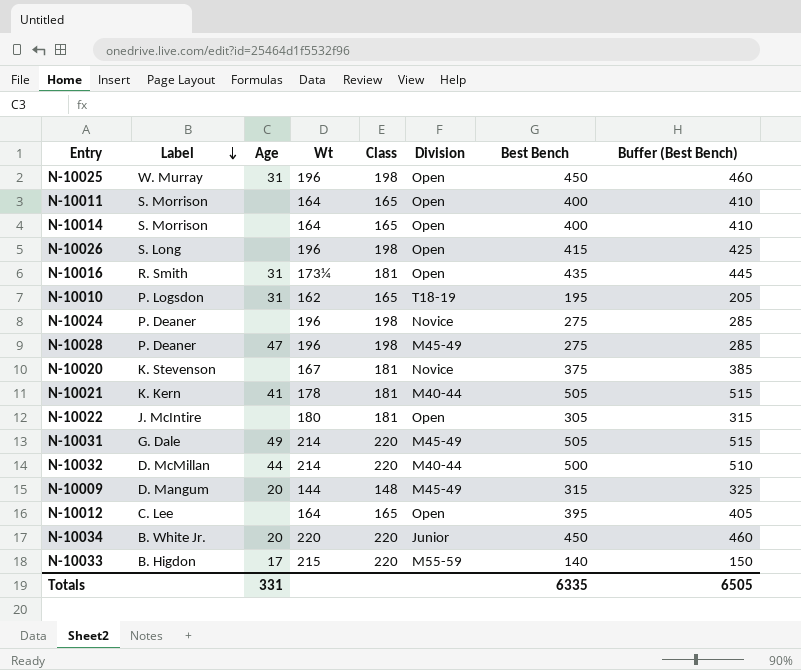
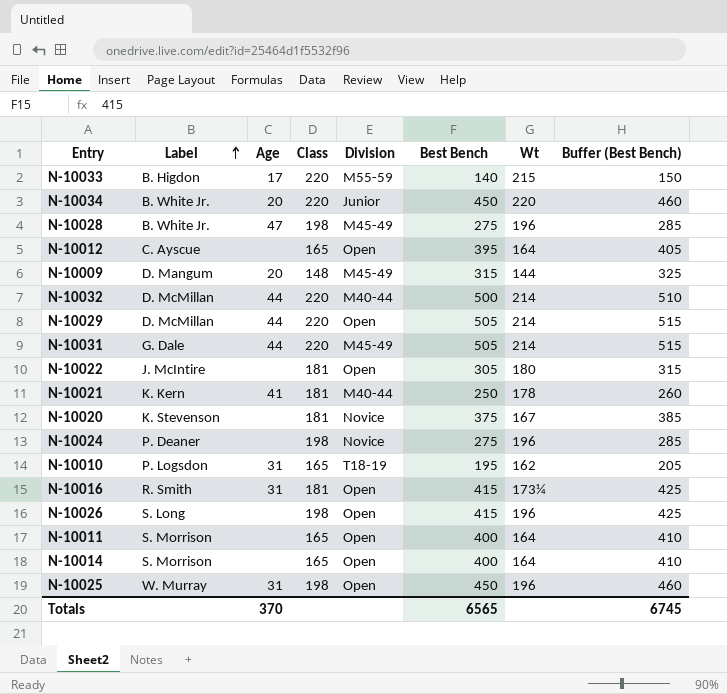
row order: Label descending -> Label ascending
column Wt | position: 4 -> 7
N-10028 | Label: P. Deaner -> B. White Jr.
N-10012 | Label: C. Lee -> C. Ayscue
row N-10029: none -> D. McMillan | 44 | 220 | Open | 505 | 214 | 515
N-10031 | Age: 49 -> 44
N-10021 | Best Bench: 505 -> 250
N-10021 | Buffer (Best Bench): 515 -> 260
N-10016 | Best Bench: 435 -> 415
N-10016 | Buffer (Best Bench): 445 -> 425
Totals | Age: 331 -> 370
Totals | Best Bench: 6335 -> 6565
Totals | Buffer (Best Bench): 6505 -> 6745

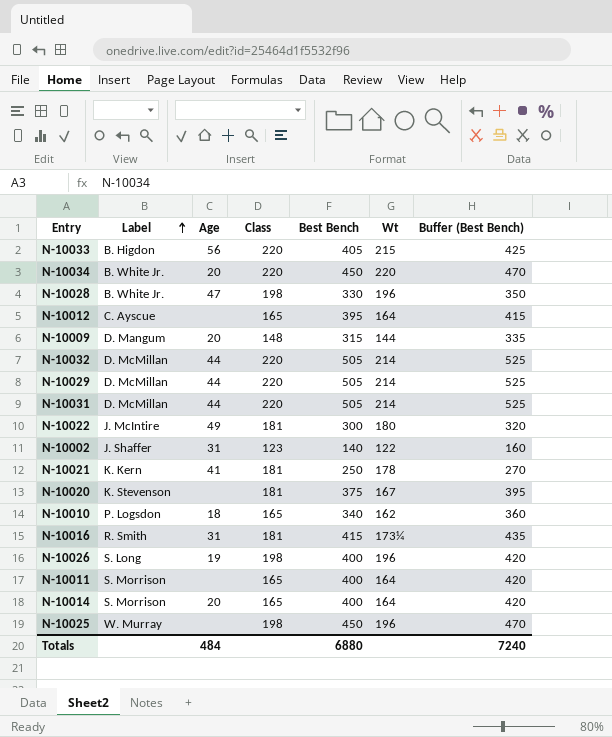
column Division | position: 5 -> none
column Buffer (Best Bench) | formula: [Best Bench] + 10 -> [Best Bench] + 20
row N-10024: P. Deaner | none | 198 | Novice | 275 | 196 | 285 -> none
N-10033 | Age: 17 -> 56
N-10033 | Best Bench: 140 -> 405
N-10028 | Best Bench: 275 -> 330
N-10032 | Best Bench: 500 -> 505
N-10031 | Label: G. Dale -> D. McMillan
N-10022 | Age: none -> 49
N-10022 | Best Bench: 305 -> 300
row N-10002: none -> J. Shaffer | 31 | 123 | 140 | 122 | 160
N-10010 | Age: 31 -> 18
N-10010 | Best Bench: 195 -> 340
N-10026 | Age: none -> 19
N-10026 | Best Bench: 415 -> 400
N-10014 | Age: none -> 20
N-10025 | Age: 31 -> none
Totals | Age: 370 -> 484
Totals | Best Bench: 6565 -> 6880
Totals | Buffer (Best Bench): 6745 -> 7240

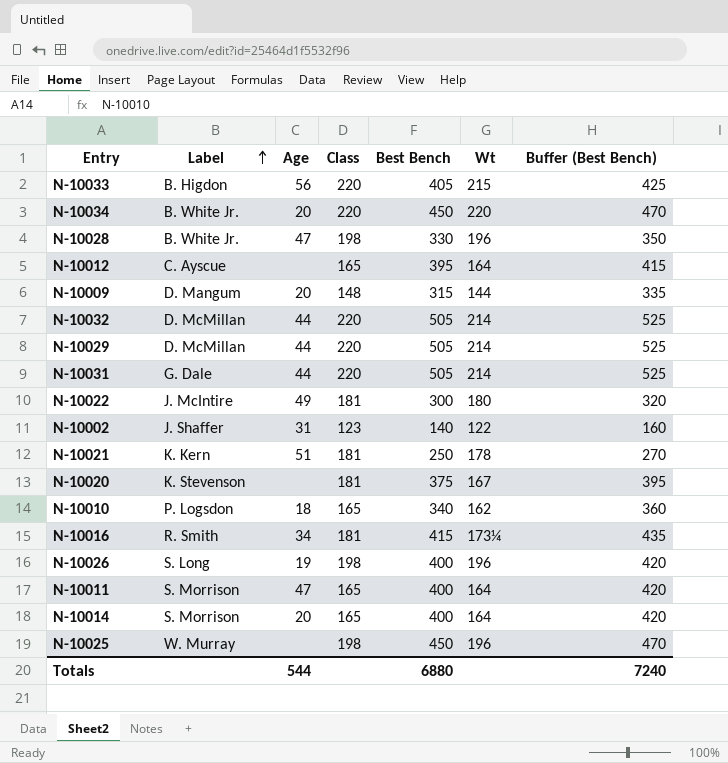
N-10031 | Label: D. McMillan -> G. Dale
N-10021 | Age: 41 -> 51
N-10016 | Age: 31 -> 34
N-10011 | Age: none -> 47
Totals | Age: 484 -> 544

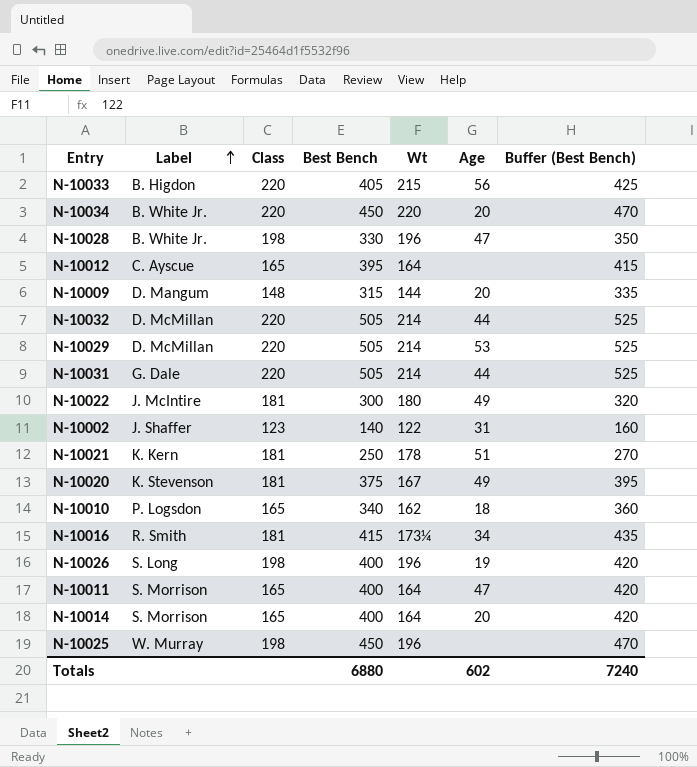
column Age | position: 3 -> 6
N-10029 | Age: 44 -> 53
N-10020 | Age: none -> 49
Totals | Age: 544 -> 602

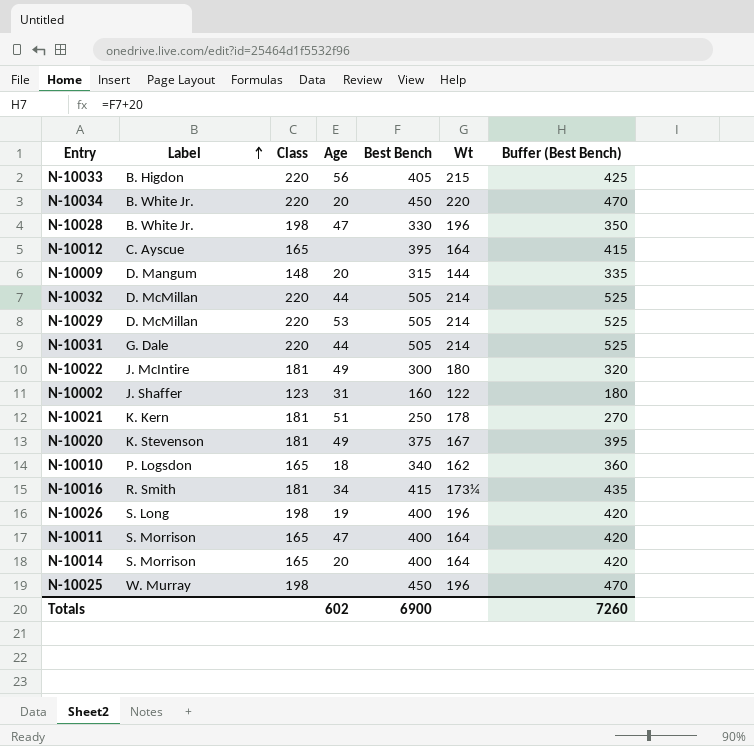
column Age | position: 6 -> 4
N-10002 | Best Bench: 140 -> 160
N-10002 | Buffer (Best Bench): 160 -> 180
Totals | Best Bench: 6880 -> 6900
Totals | Buffer (Best Bench): 7240 -> 7260

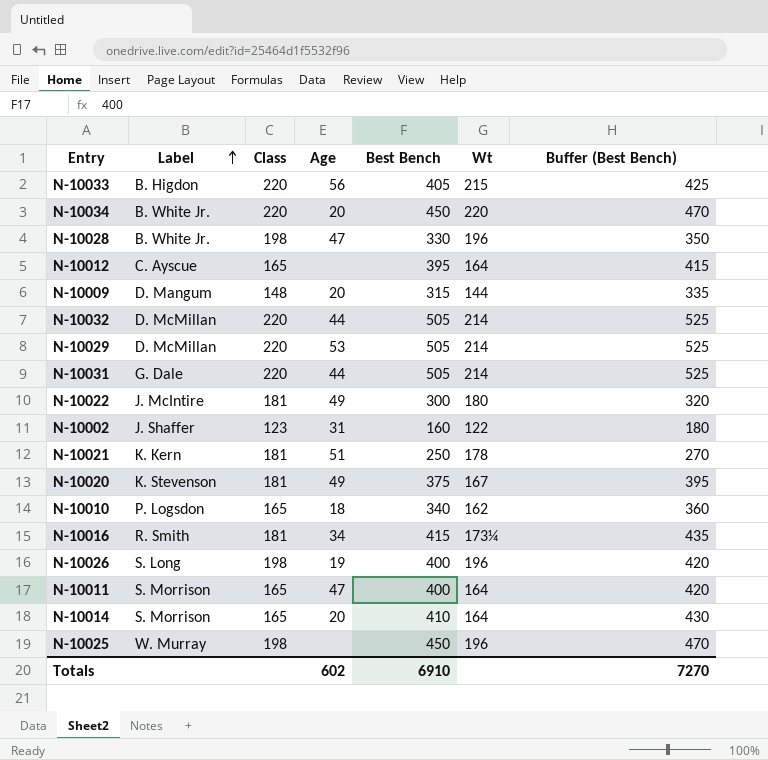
N-10014 | Best Bench: 400 -> 410
N-10014 | Buffer (Best Bench): 420 -> 430
Totals | Best Bench: 6900 -> 6910
Totals | Buffer (Best Bench): 7260 -> 7270

